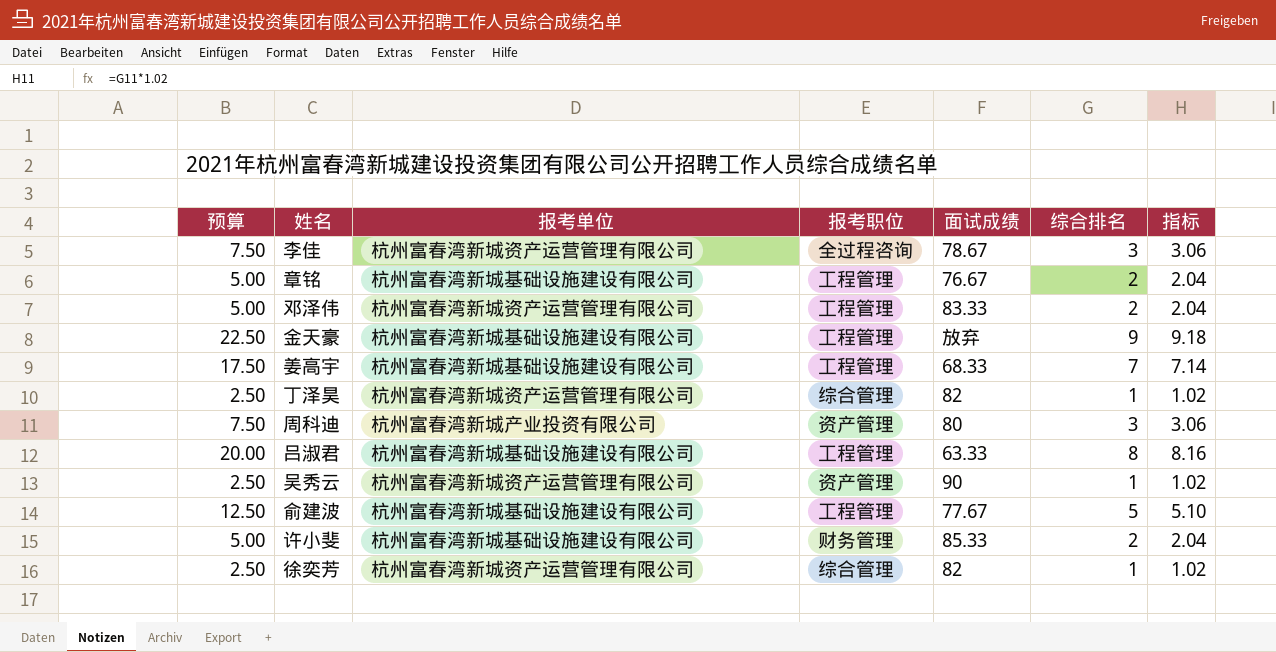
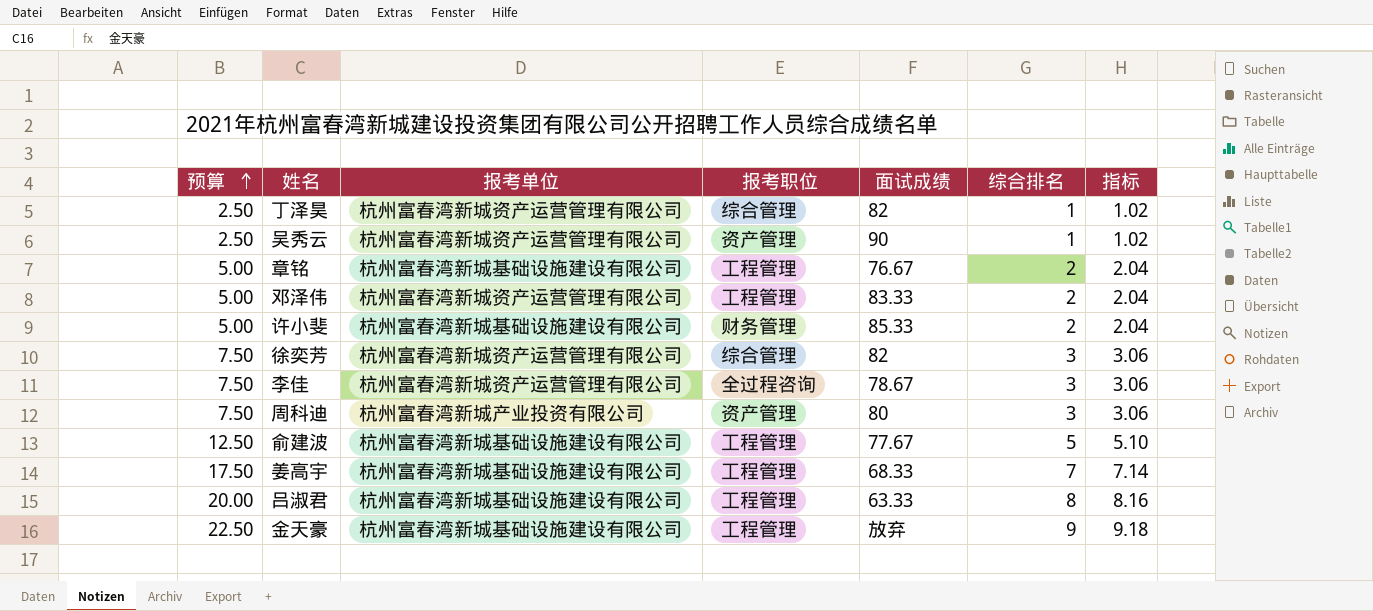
row order: none -> 预算 ascending
徐奕芳 | 预算: 2.50 -> 7.50
徐奕芳 | 综合排名: 1 -> 3
徐奕芳 | 指标: 1.02 -> 3.06

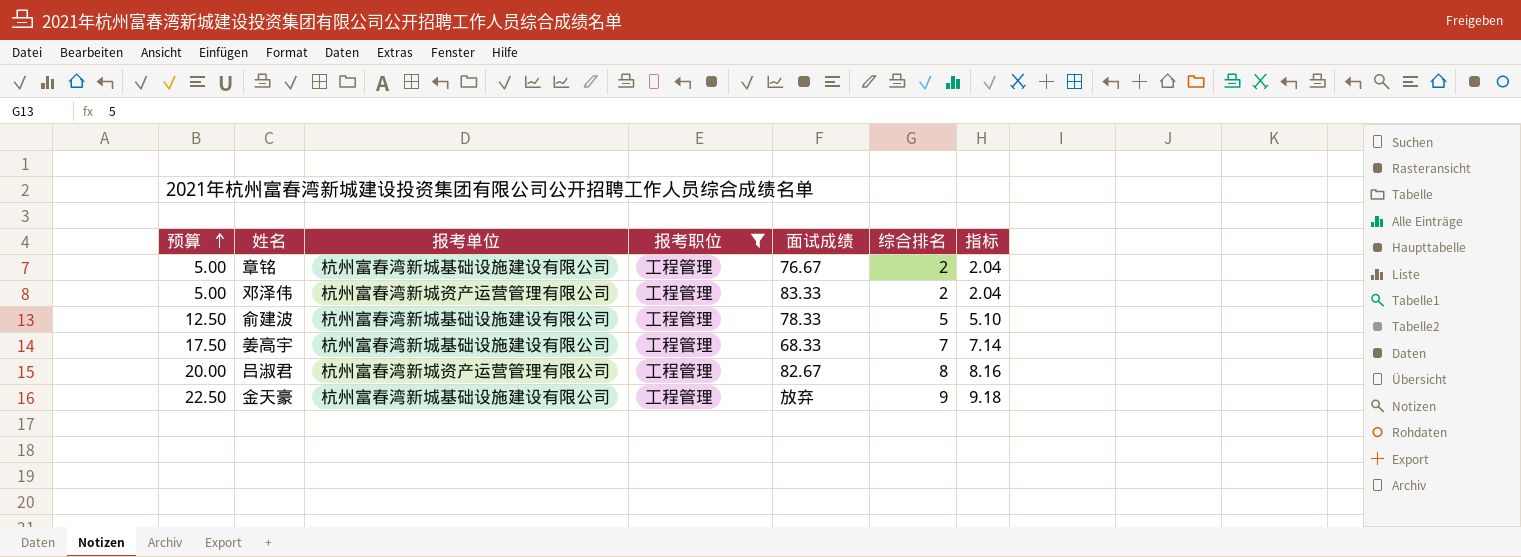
filter: none -> 报考职位 = 工程管理
俞建波 | 面试成绩: 77.67 -> 78.33
吕淑君 | 报考单位: 杭州富春湾新城基础设施建设有限公司 -> 杭州富春湾新城资产运营管理有限公司
吕淑君 | 面试成绩: 63.33 -> 82.67

